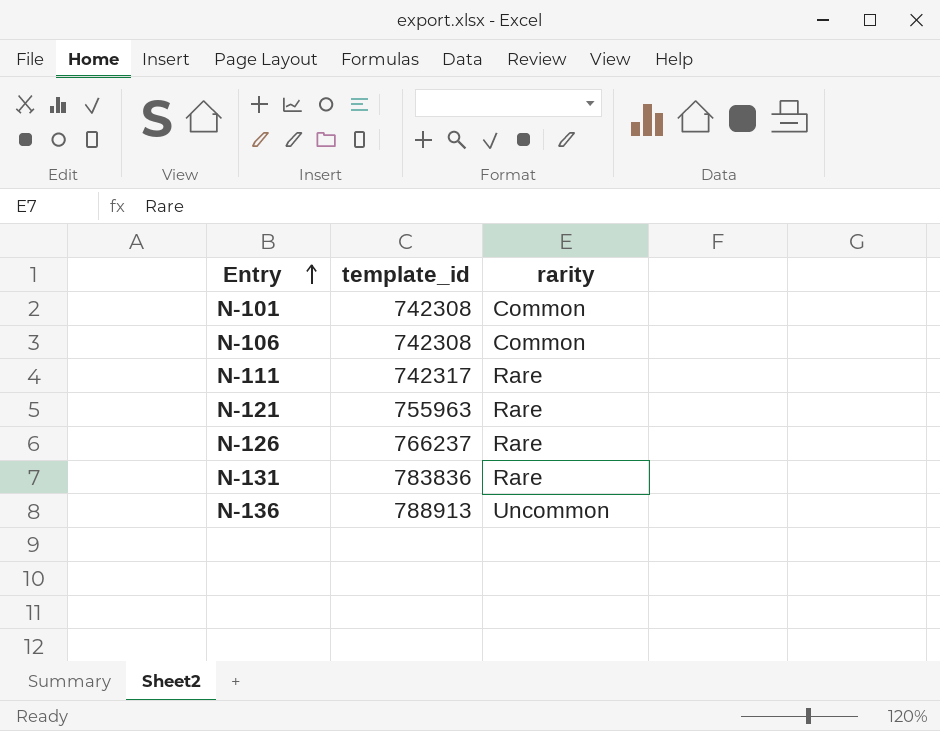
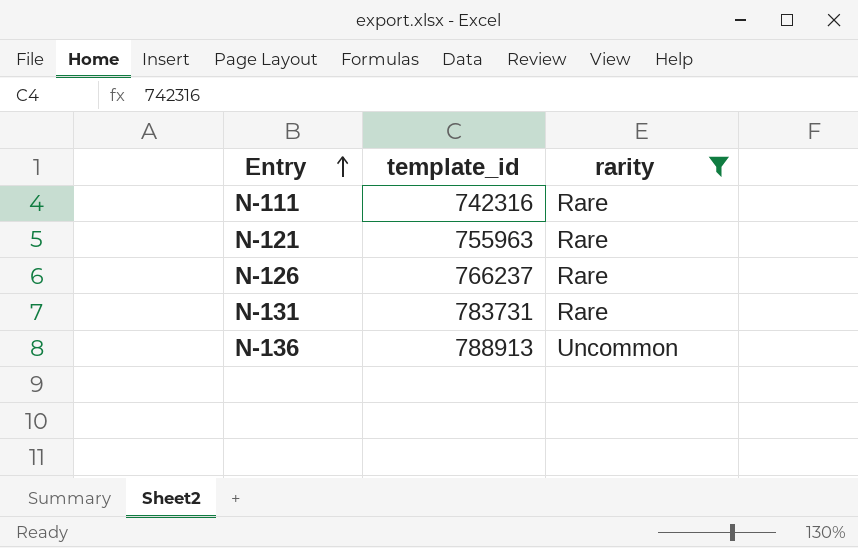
filter: none -> rarity != Common
N-111 | template_id: 742317 -> 742316
N-131 | template_id: 783836 -> 783731

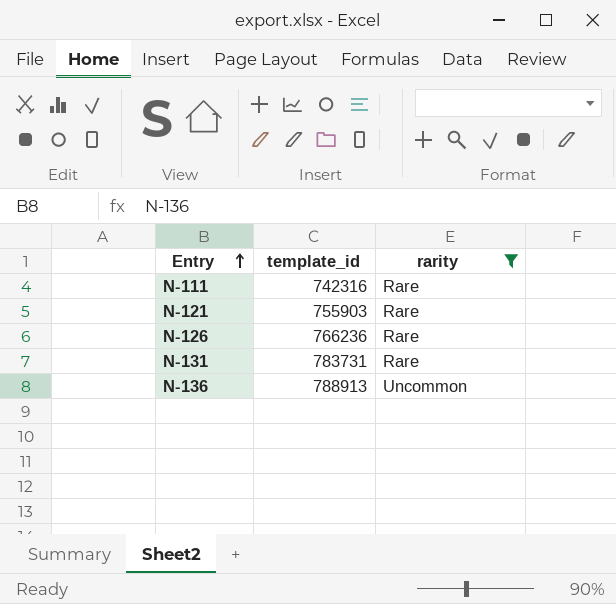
N-121 | template_id: 755963 -> 755903
N-126 | template_id: 766237 -> 766236

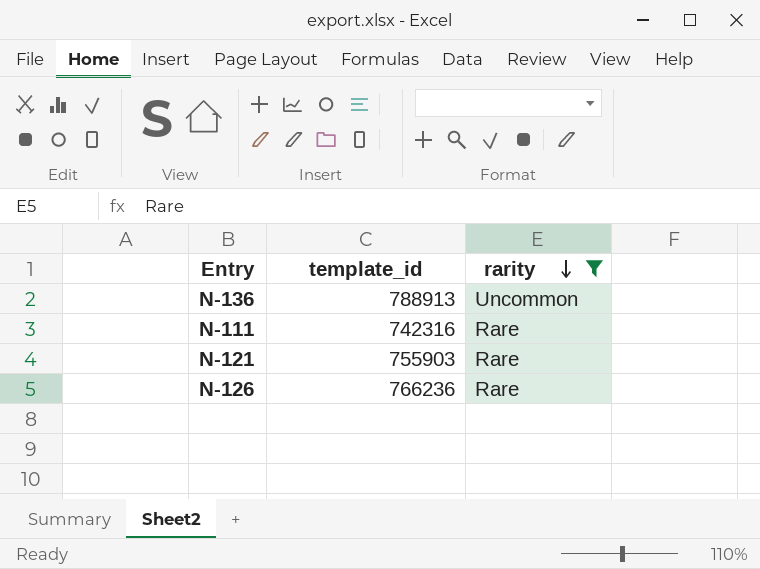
row order: Entry ascending -> rarity descending
row N-131: 783731 | Rare -> none

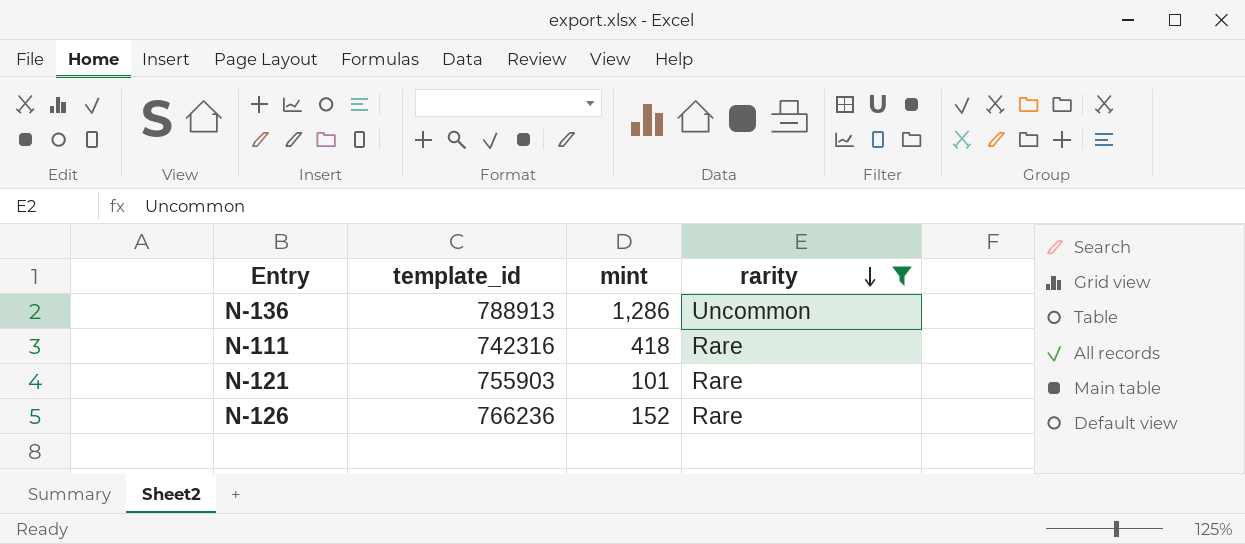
column mint | position: none -> 3

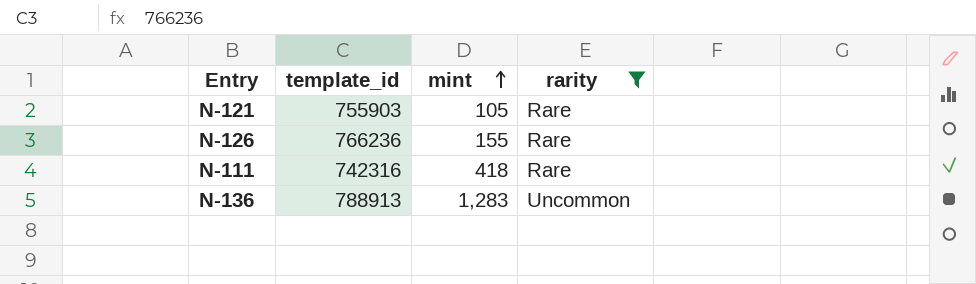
row order: rarity descending -> mint ascending
N-121 | mint: 101 -> 105
N-126 | mint: 152 -> 155
N-136 | mint: 1,286 -> 1,283

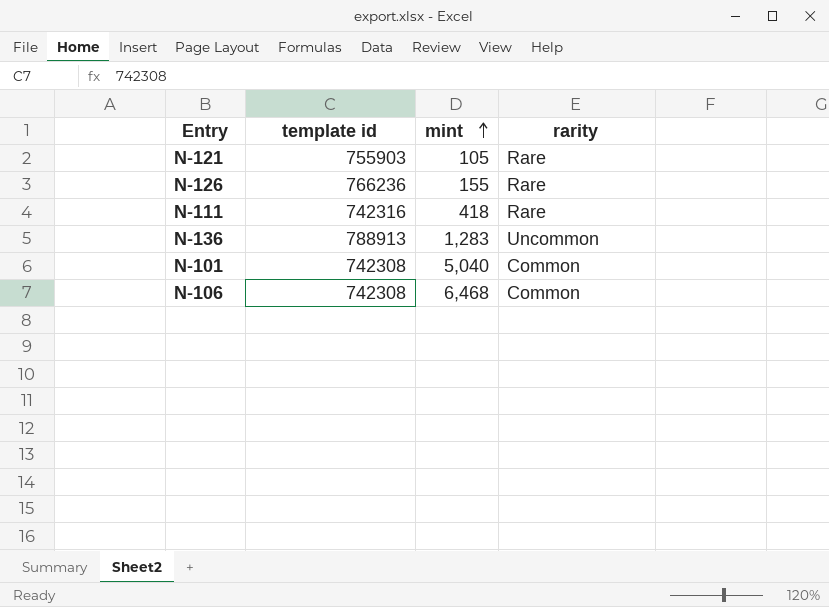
filter: rarity != Common -> none
column name: template_id -> template id

